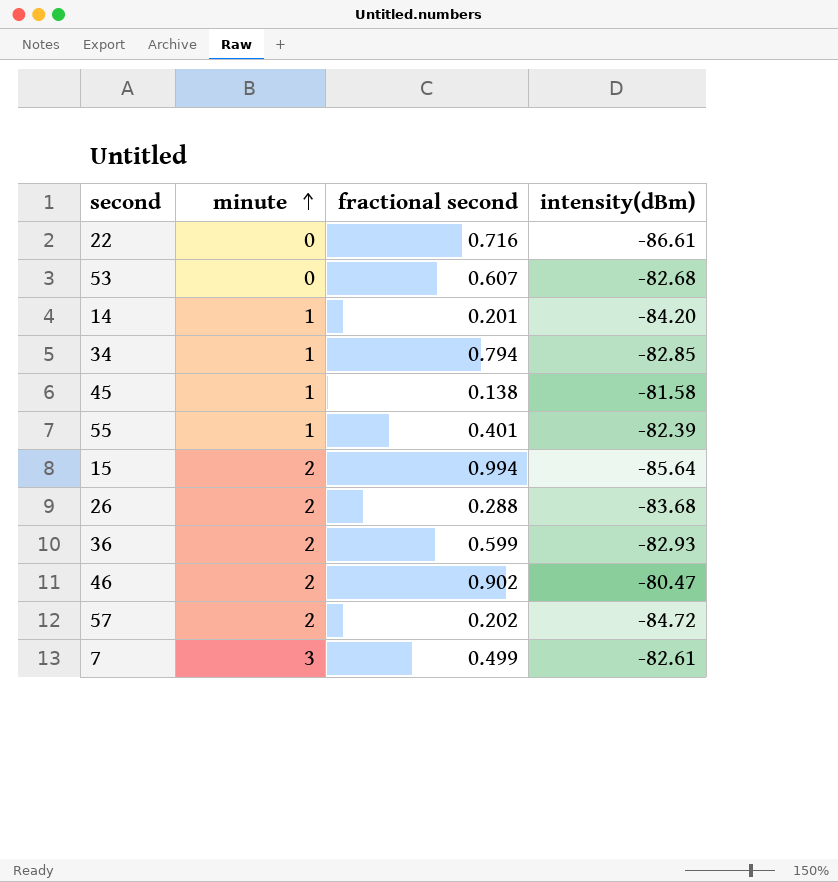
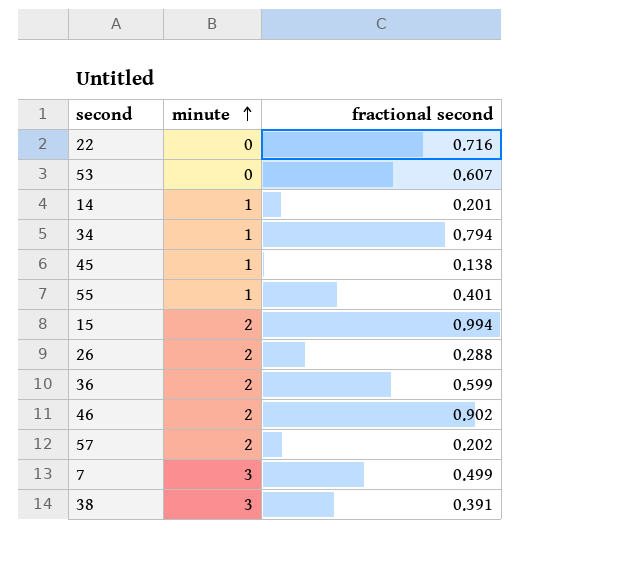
column intensity(dBm) | position: 4 -> none
row 38: none -> 3 | 0.391

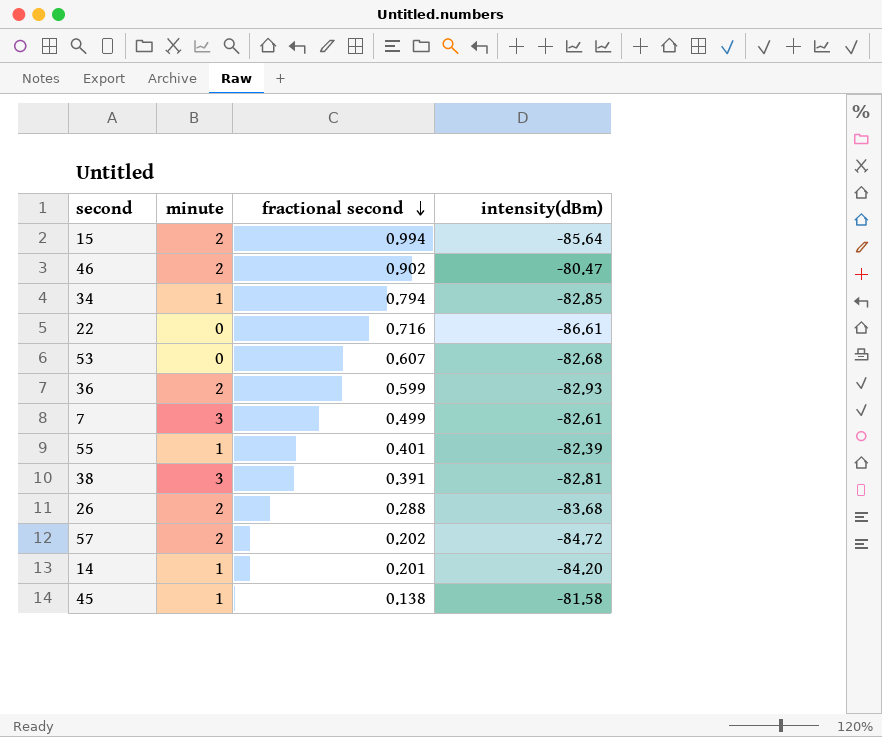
row order: minute ascending -> fractional second descending
column intensity(dBm) | position: none -> 4

